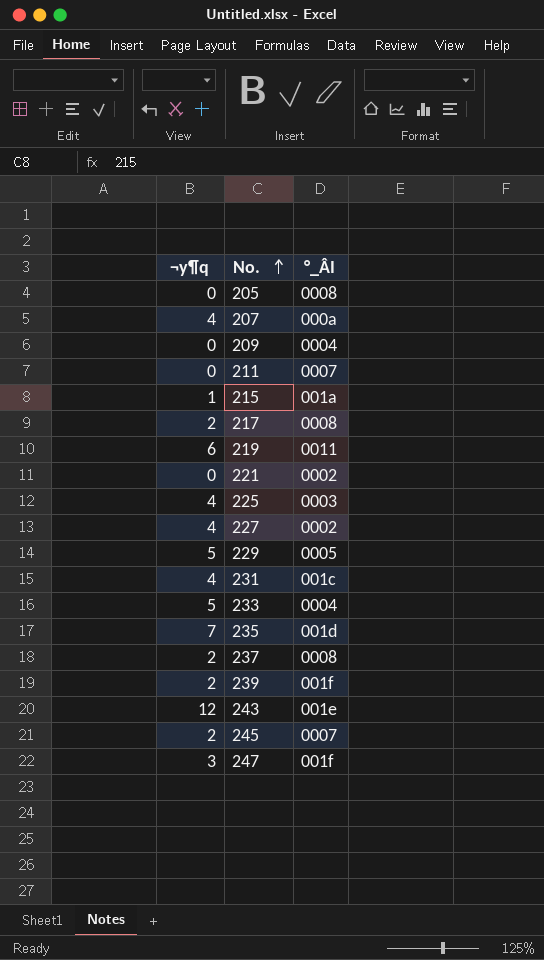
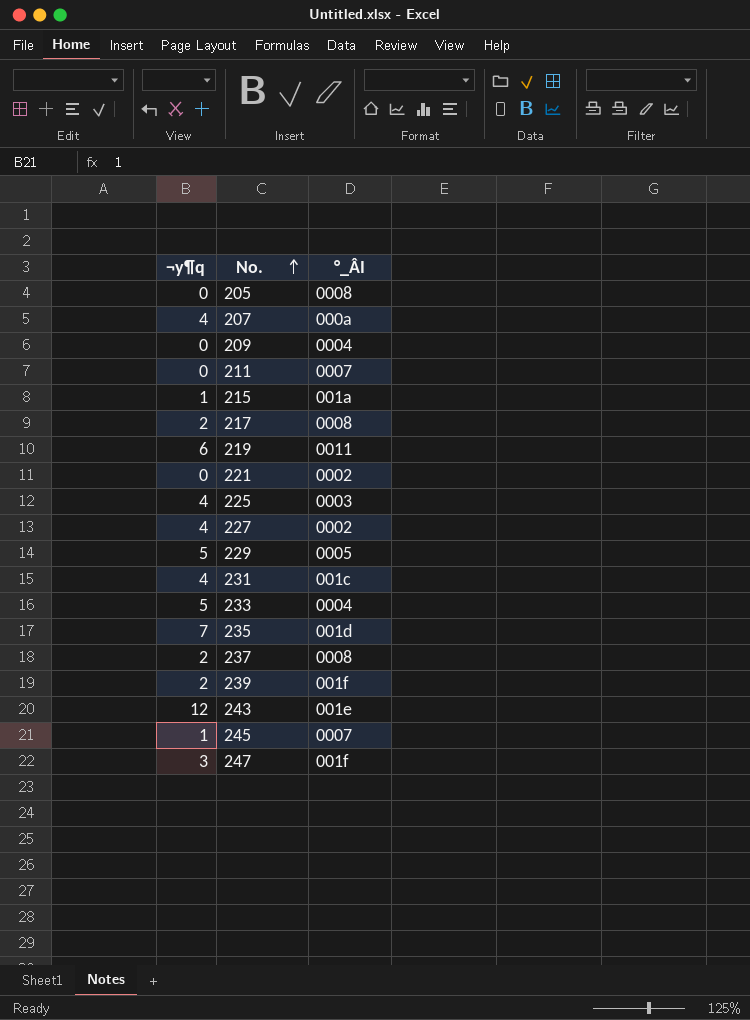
245 | ¬y¶q: 2 -> 1

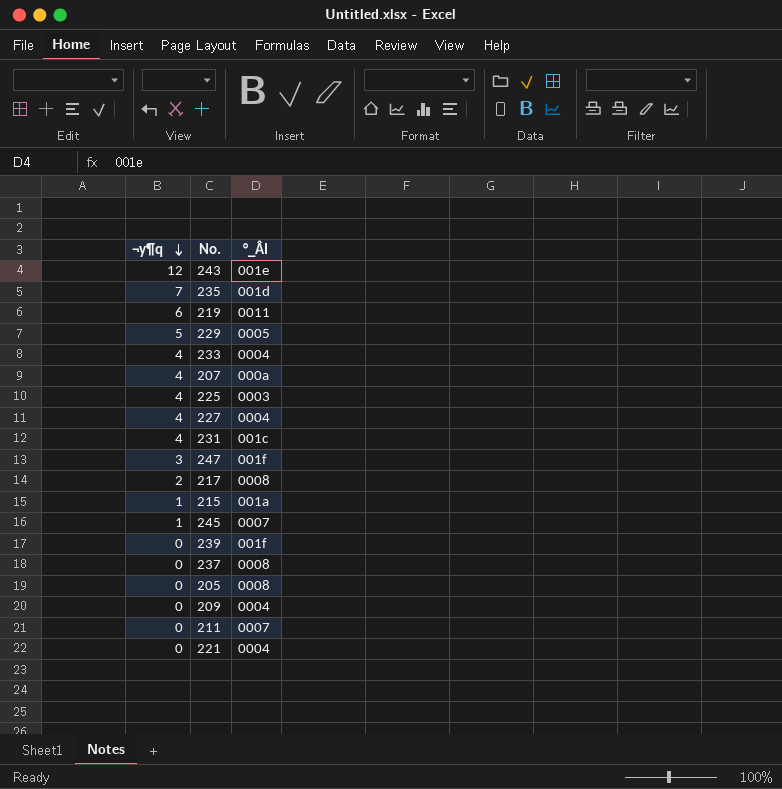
row order: No. ascending -> ¬y¶q descending
233 | ¬y¶q: 5 -> 4
227 | °_ÂI: 0002 -> 0004
239 | ¬y¶q: 2 -> 0
237 | ¬y¶q: 2 -> 0
221 | °_ÂI: 0002 -> 0004

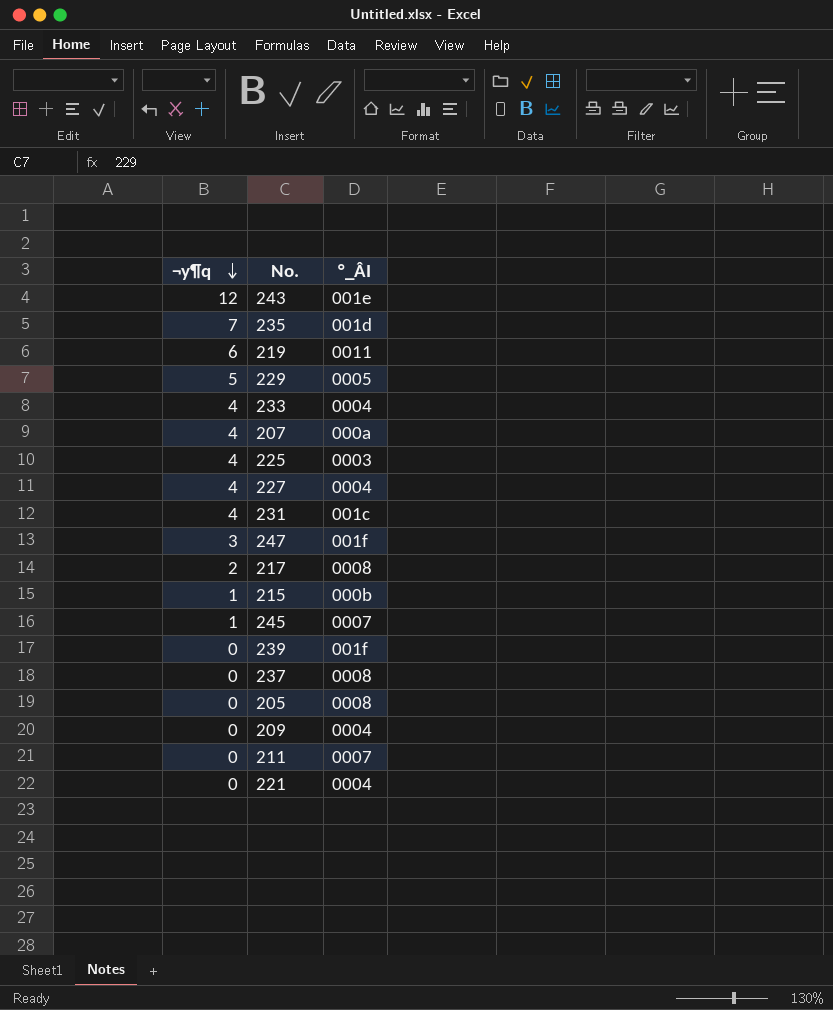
215 | °_ÂI: 001a -> 000b

